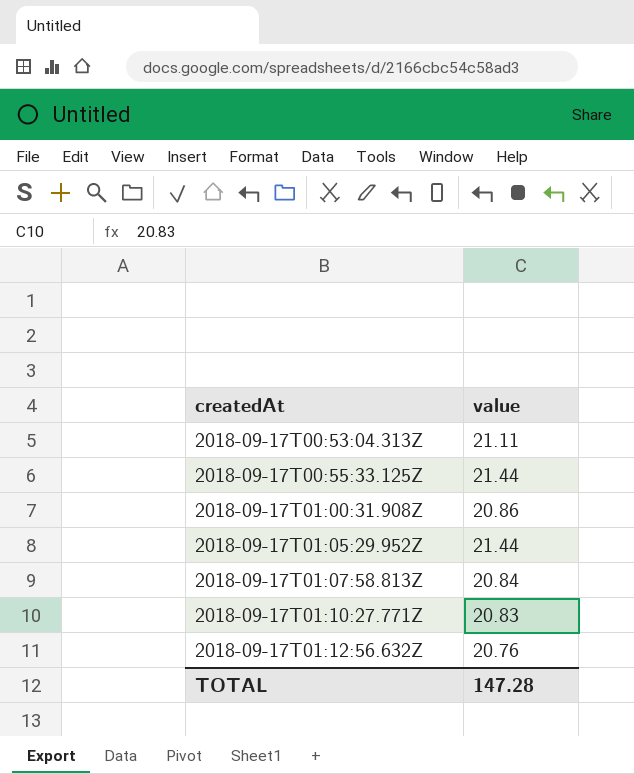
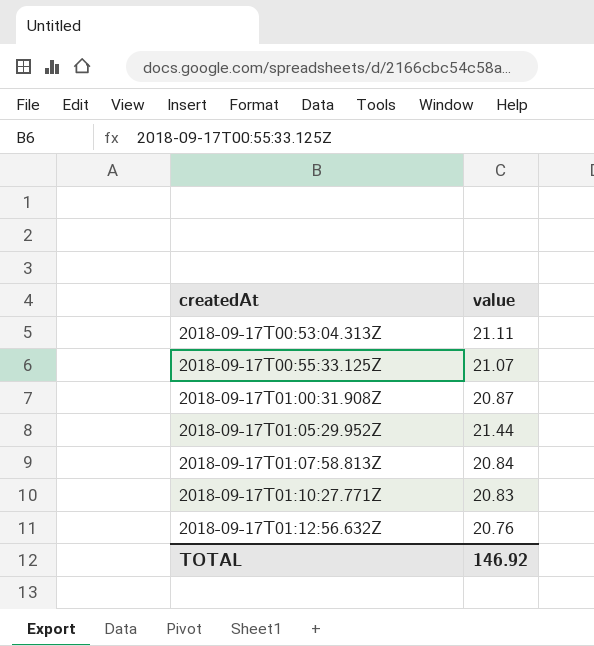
2018-09-17T00:55:33.125Z | value: 21.44 -> 21.07
2018-09-17T01:00:31.908Z | value: 20.86 -> 20.87
TOTAL | value: 147.28 -> 146.92

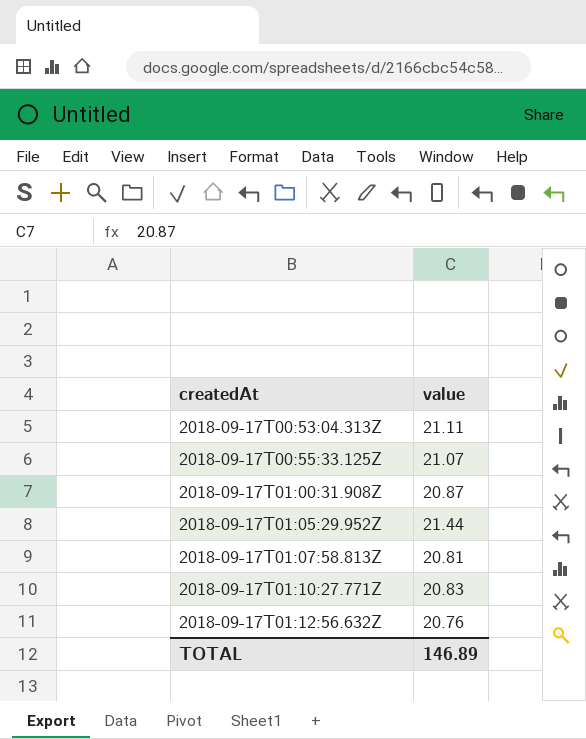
2018-09-17T01:07:58.813Z | value: 20.84 -> 20.81
TOTAL | value: 146.92 -> 146.89

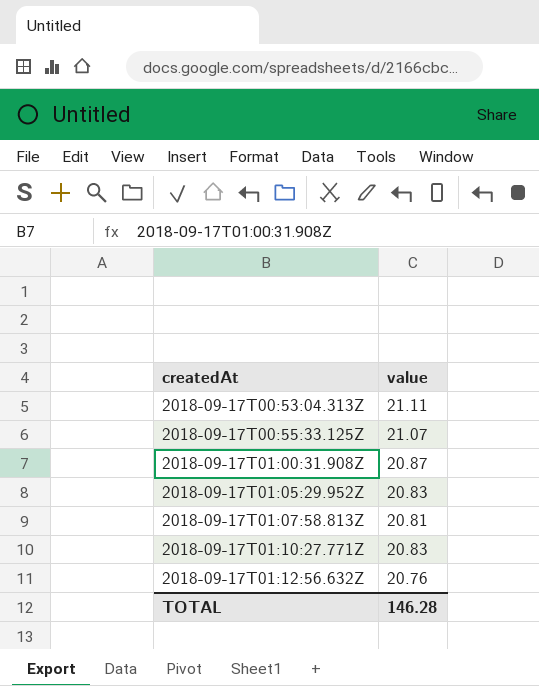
2018-09-17T01:05:29.952Z | value: 21.44 -> 20.83
TOTAL | value: 146.89 -> 146.28

